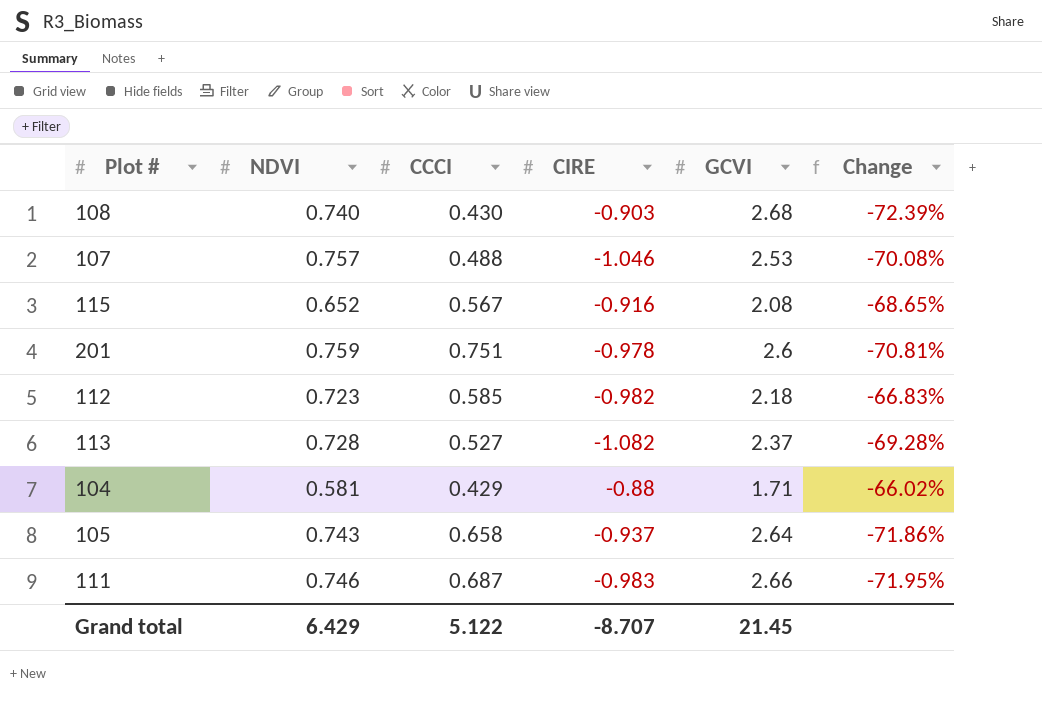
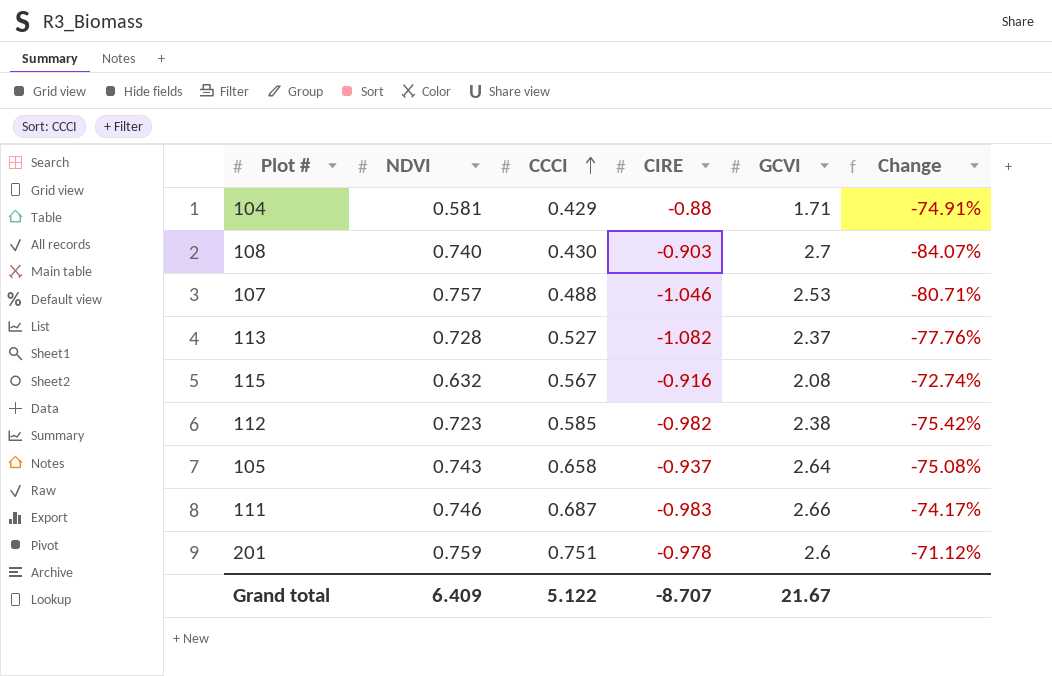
row order: none -> CCCI ascending
column Change | formula: ([NDVI] - [GCVI]) / [GCVI] -> ([CCCI] - [GCVI]) / [GCVI]
108 | GCVI: 2.68 -> 2.7
115 | NDVI: 0.652 -> 0.632
112 | GCVI: 2.18 -> 2.38
Grand total | NDVI: 6.429 -> 6.409
Grand total | GCVI: 21.45 -> 21.67

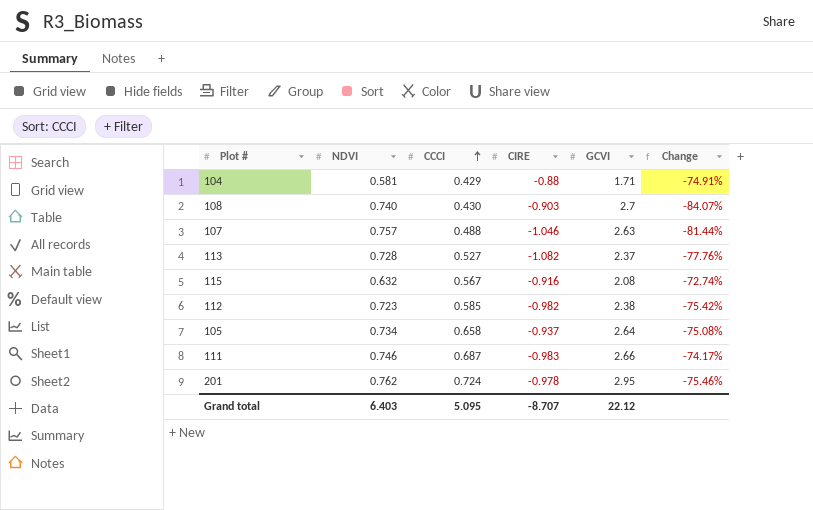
107 | GCVI: 2.53 -> 2.63
107 | Change: -80.71% -> -81.44%
105 | NDVI: 0.743 -> 0.734
201 | NDVI: 0.759 -> 0.762
201 | CCCI: 0.751 -> 0.724
201 | GCVI: 2.6 -> 2.95
201 | Change: -71.12% -> -75.46%
Grand total | NDVI: 6.409 -> 6.403
Grand total | CCCI: 5.122 -> 5.095
Grand total | GCVI: 21.67 -> 22.12

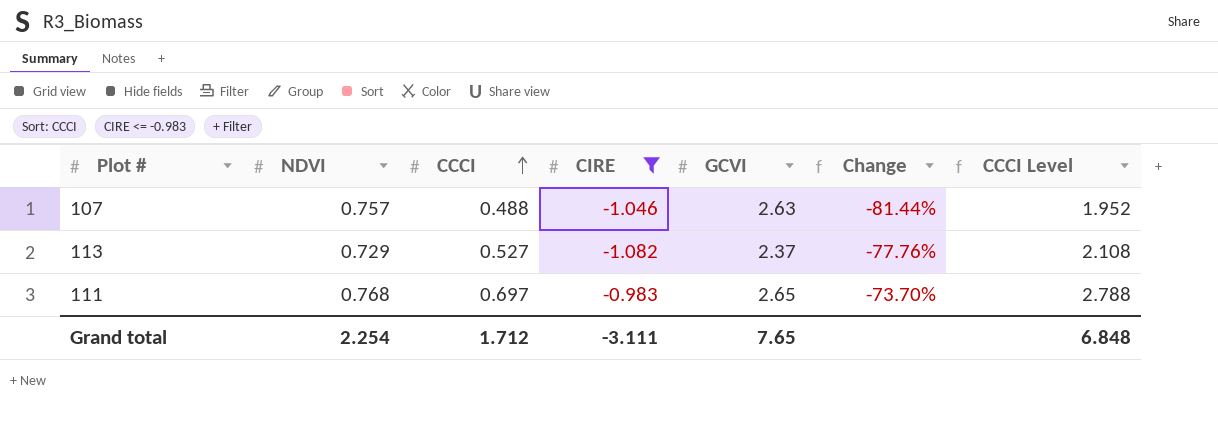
filter: none -> CIRE <= -0.983
column CCCI Level | formula: none -> [CCCI] * 4
113 | NDVI: 0.728 -> 0.729
111 | NDVI: 0.746 -> 0.768
111 | CCCI: 0.687 -> 0.697
111 | GCVI: 2.66 -> 2.65
111 | Change: -74.17% -> -73.70%
Grand total | NDVI: 6.403 -> 2.254
Grand total | CCCI: 5.095 -> 1.712
Grand total | CIRE: -8.707 -> -3.111
Grand total | GCVI: 22.12 -> 7.65

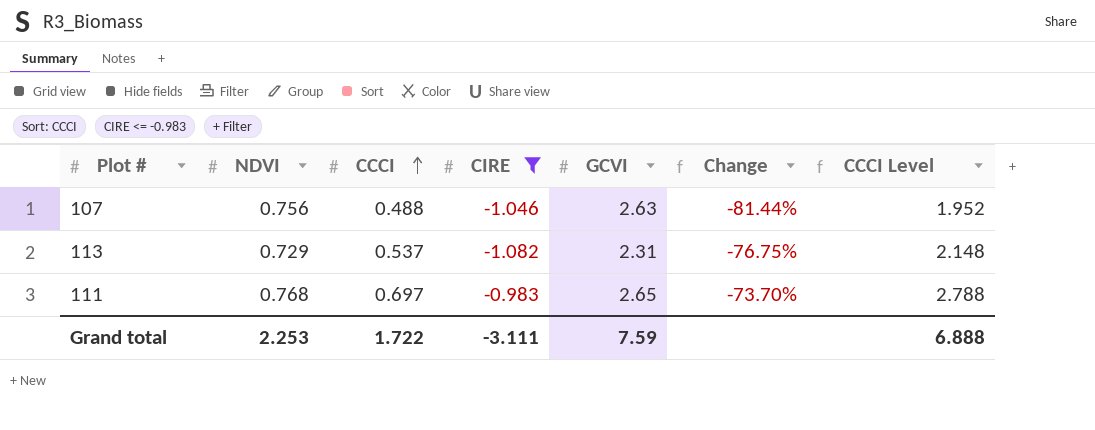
107 | NDVI: 0.757 -> 0.756
113 | CCCI: 0.527 -> 0.537
113 | GCVI: 2.37 -> 2.31
113 | Change: -77.76% -> -76.75%
113 | CCCI Level: 2.108 -> 2.148
Grand total | NDVI: 2.254 -> 2.253
Grand total | CCCI: 1.712 -> 1.722
Grand total | GCVI: 7.65 -> 7.59
Grand total | CCCI Level: 6.848 -> 6.888

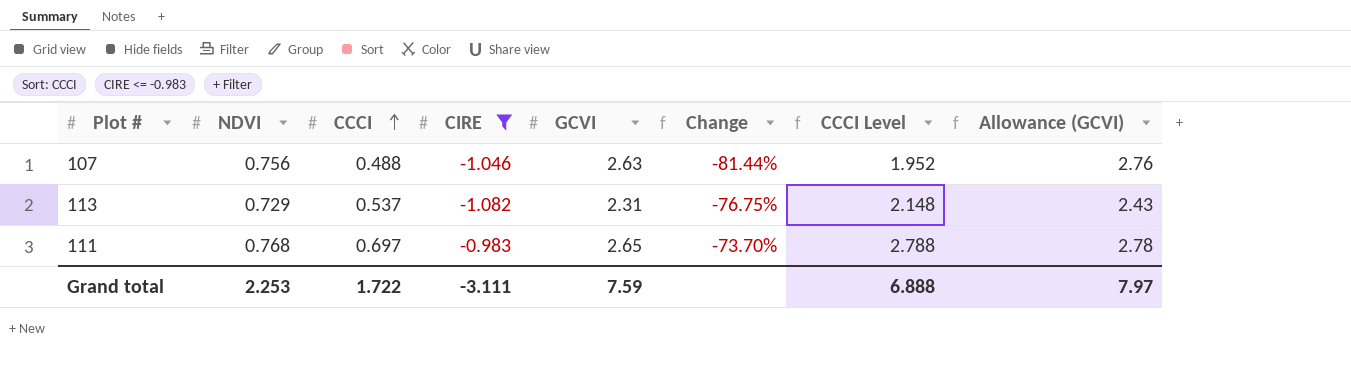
column Allowance (GCVI) | formula: none -> [GCVI] * 1.05

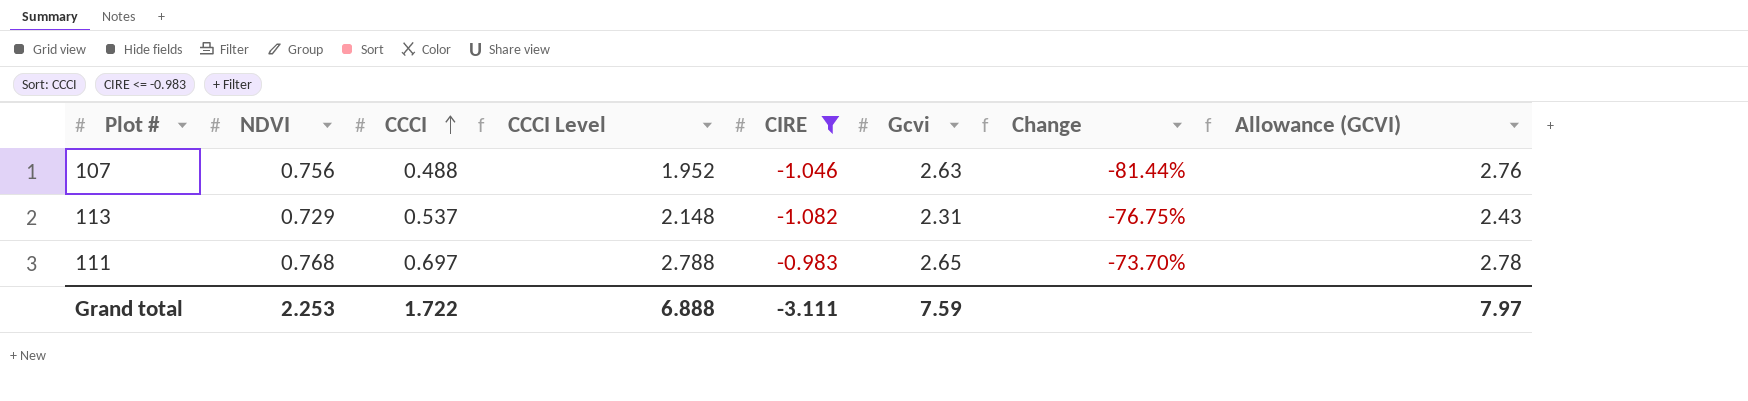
column CCCI Level | position: 7 -> 4
column name: GCVI -> Gcvi

